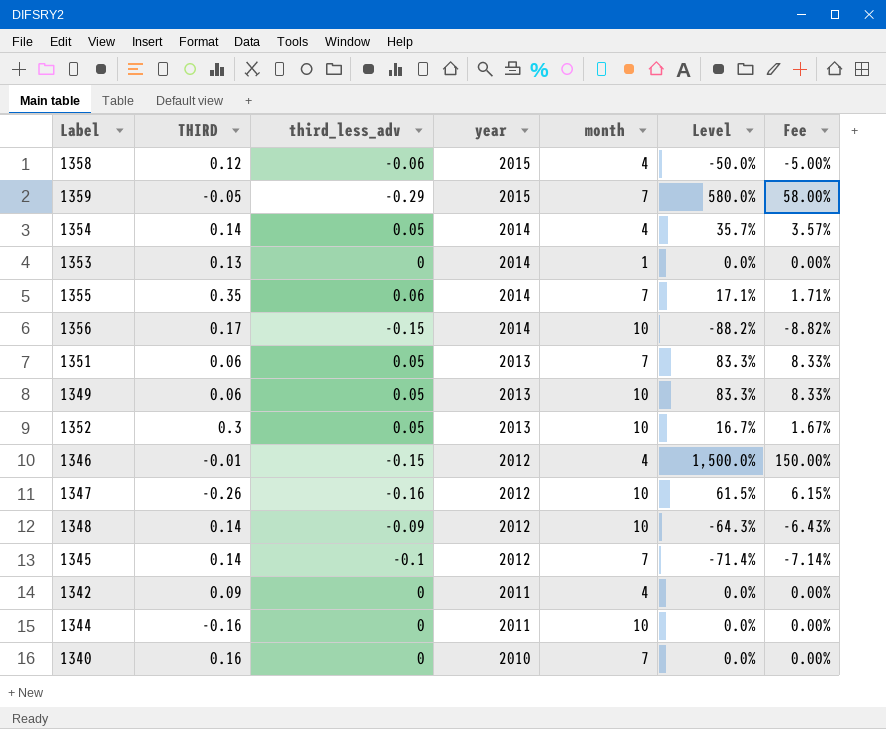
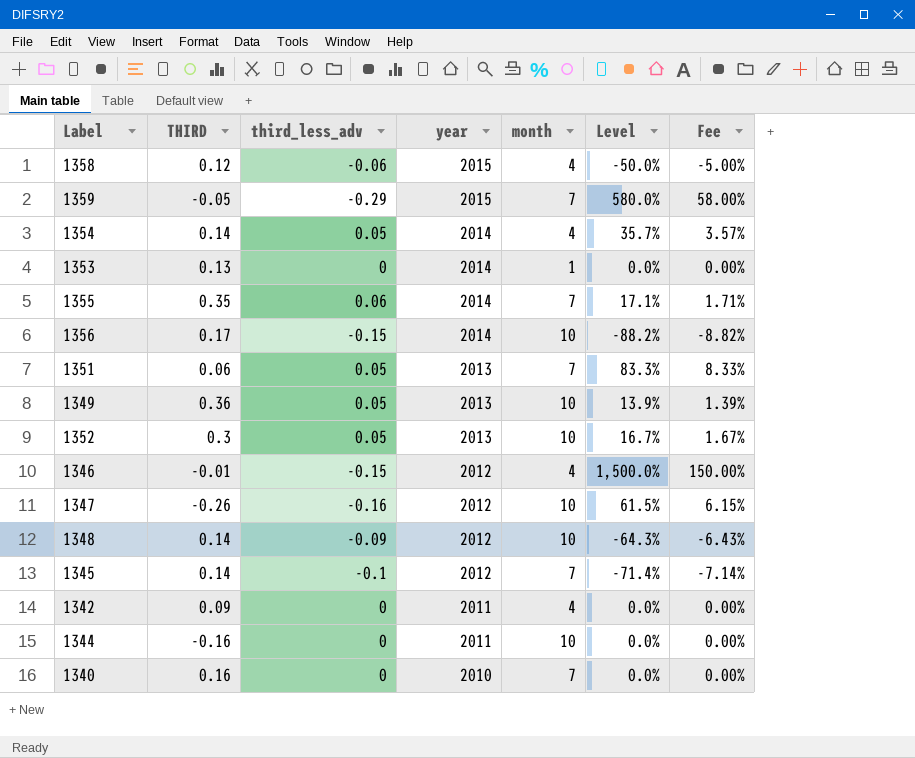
1349 | THIRD: 0.06 -> 0.36
1349 | Level: 83.3% -> 13.9%
1349 | Fee: 8.33% -> 1.39%

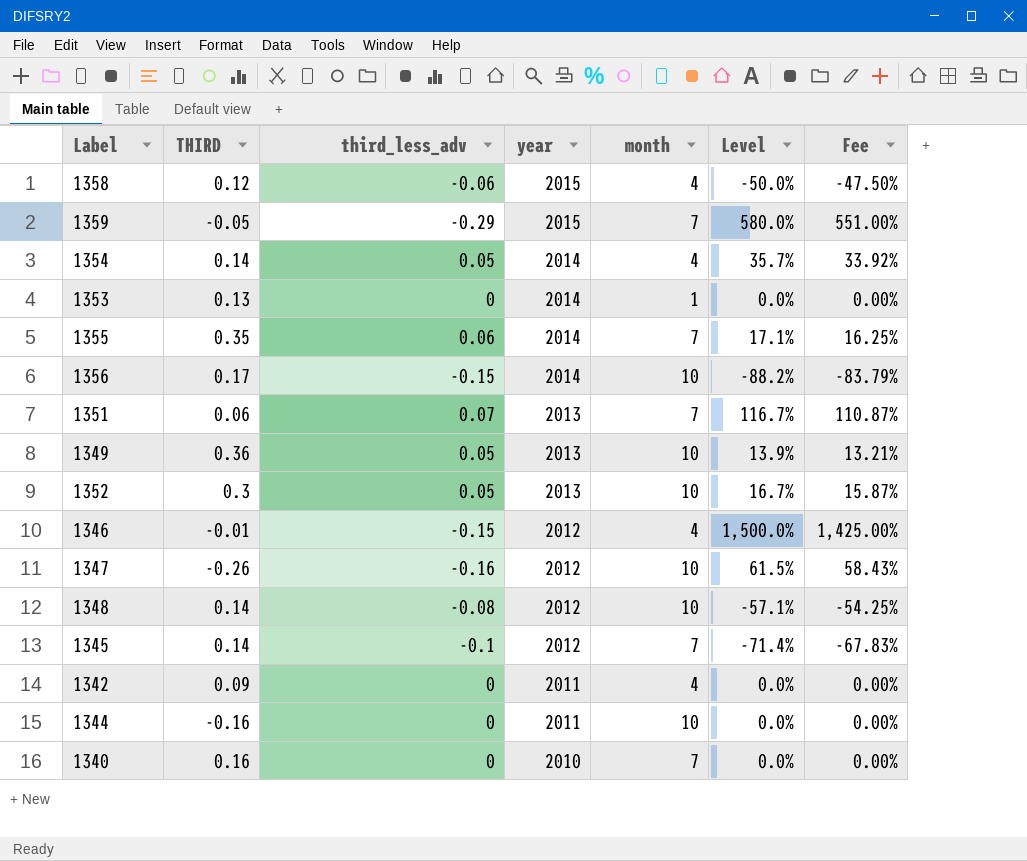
column Fee | formula: [Level] * 0.1 -> [Level] * 0.95
1351 | third_less_adv: 0.05 -> 0.07
1351 | Level: 83.3% -> 116.7%
1348 | third_less_adv: -0.09 -> -0.08
1348 | Level: -64.3% -> -57.1%

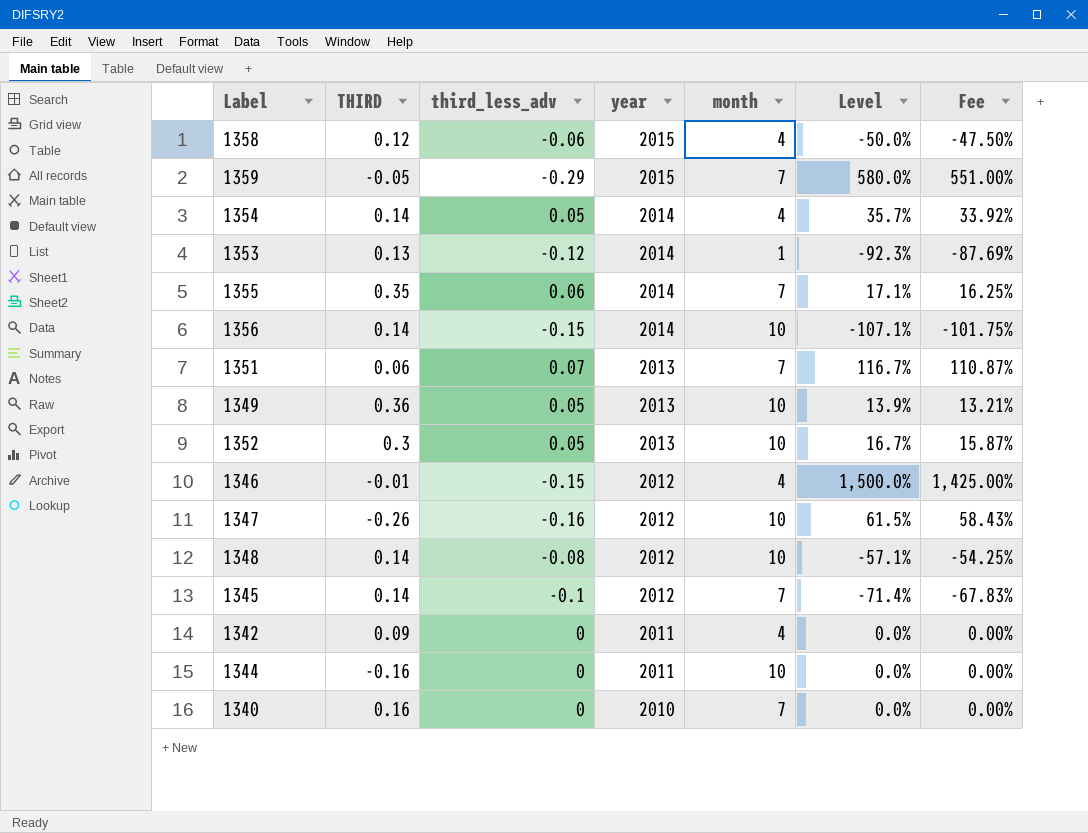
1353 | third_less_adv: 0 -> -0.12
1353 | Level: 0.0% -> -92.3%
1353 | Fee: 0.00% -> -87.69%
1356 | THIRD: 0.17 -> 0.14
1356 | Level: -88.2% -> -107.1%
1356 | Fee: -83.79% -> -101.75%

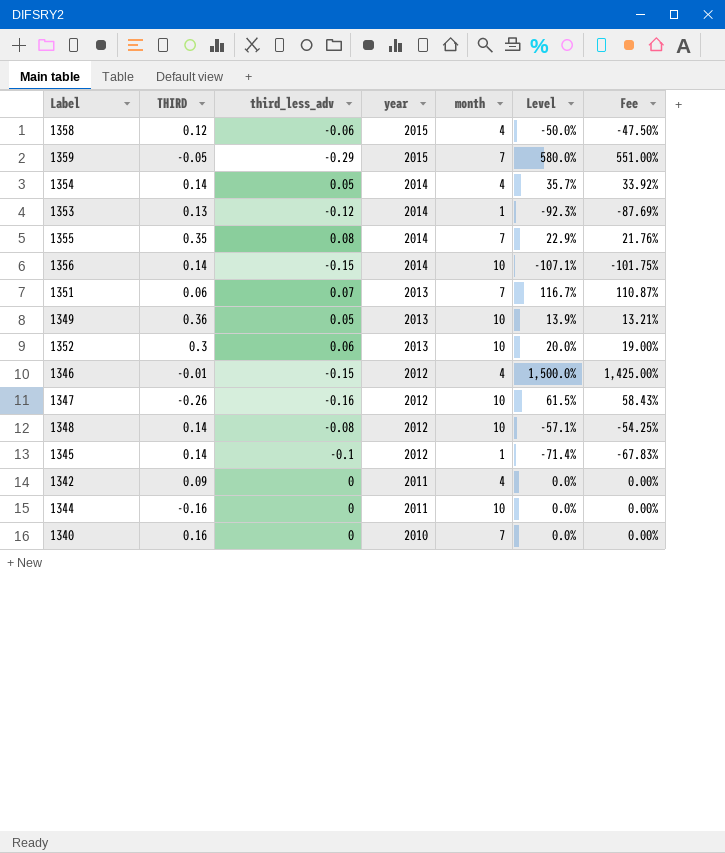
1355 | third_less_adv: 0.06 -> 0.08
1355 | Level: 17.1% -> 22.9%
1355 | Fee: 16.25% -> 21.76%
1352 | third_less_adv: 0.05 -> 0.06
1352 | Level: 16.7% -> 20.0%
1352 | Fee: 15.87% -> 19.00%
1345 | month: 7 -> 1

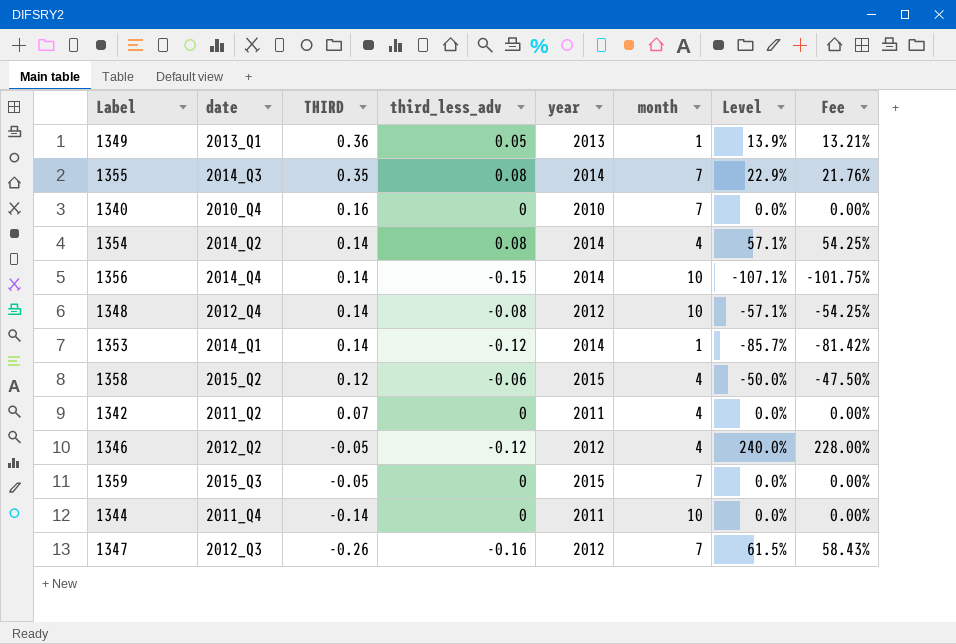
row order: year descending -> THIRD descending
column date | position: none -> 2
row 1351: 0.06 | 0.07 | 2013 | 7 | 116.7% | 110.87% -> none
row 1352: 0.3 | 0.06 | 2013 | 10 | 20.0% | 19.00% -> none
row 1345: 0.14 | -0.1 | 2012 | 1 | -71.4% | -67.83% -> none
1349 | month: 10 -> 1
1354 | third_less_adv: 0.05 -> 0.08
1354 | Level: 35.7% -> 57.1%
1354 | Fee: 33.92% -> 54.25%
1353 | THIRD: 0.13 -> 0.14
1353 | Level: -92.3% -> -85.7%
1353 | Fee: -87.69% -> -81.42%
1342 | THIRD: 0.09 -> 0.07
1346 | THIRD: -0.01 -> -0.05
1346 | third_less_adv: -0.15 -> -0.12
1346 | Level: 1,500.0% -> 240.0%
1346 | Fee: 1,425.00% -> 228.00%
1359 | third_less_adv: -0.29 -> 0
1359 | Level: 580.0% -> 0.0%
1359 | Fee: 551.00% -> 0.00%
1344 | THIRD: -0.16 -> -0.14
1347 | month: 10 -> 7

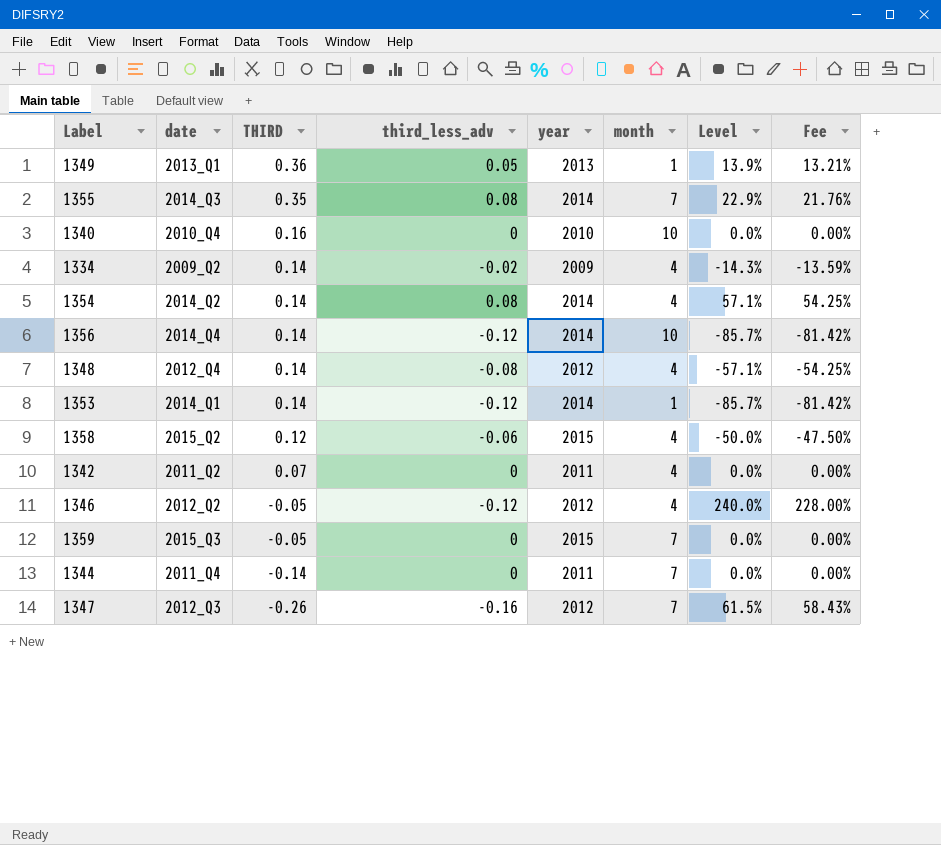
1340 | month: 7 -> 10
row 1334: none -> 2009_Q2 | 0.14 | -0.02 | 2009 | 4 | -14.3% | -13.59%
1356 | third_less_adv: -0.15 -> -0.12
1356 | Level: -107.1% -> -85.7%
1356 | Fee: -101.75% -> -81.42%
1348 | month: 10 -> 4
1344 | month: 10 -> 7

